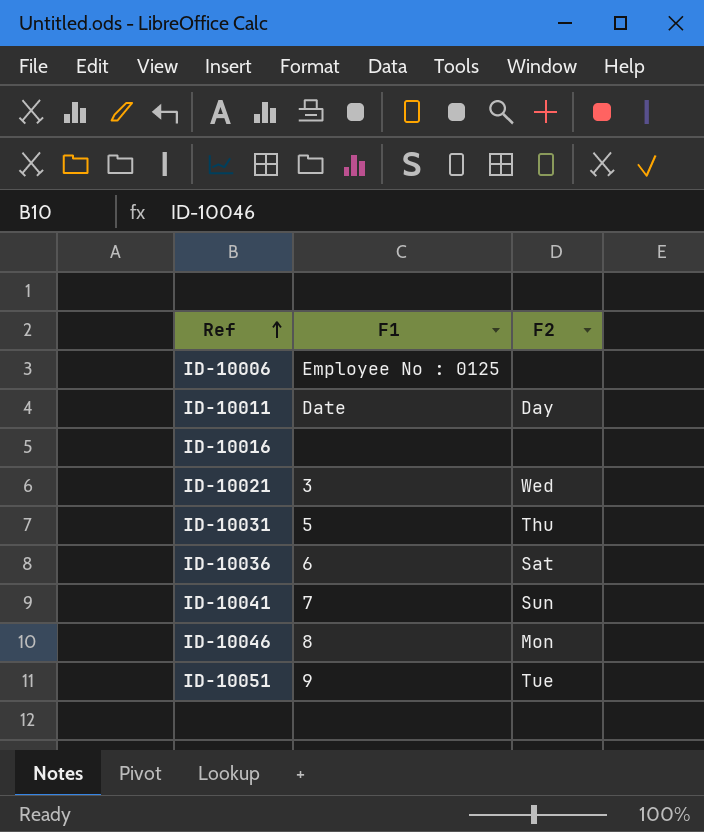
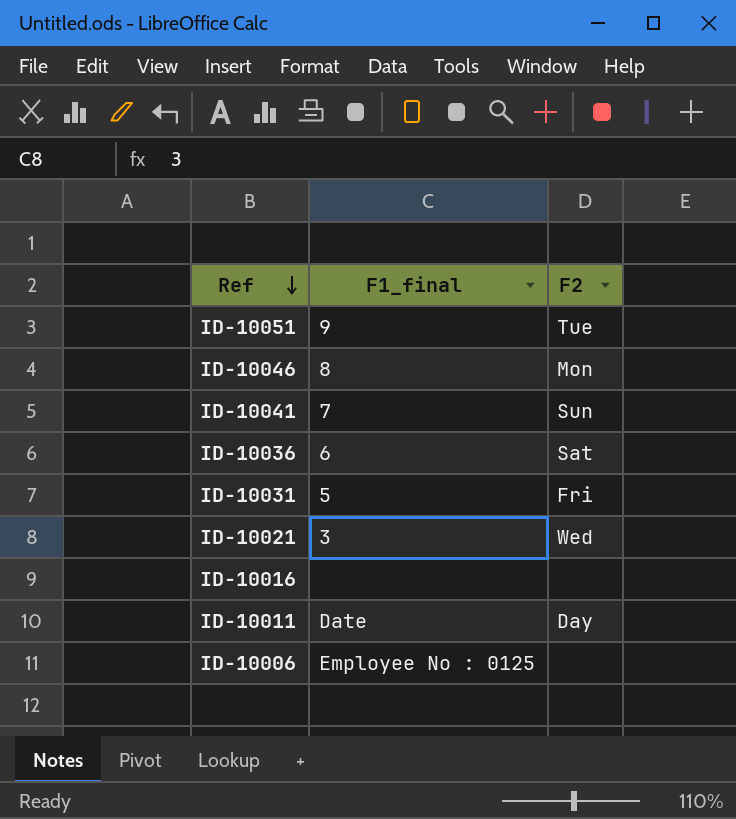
row order: Ref ascending -> Ref descending
column name: F1 -> F1_final
ID-10031 | F2: Thu -> Fri

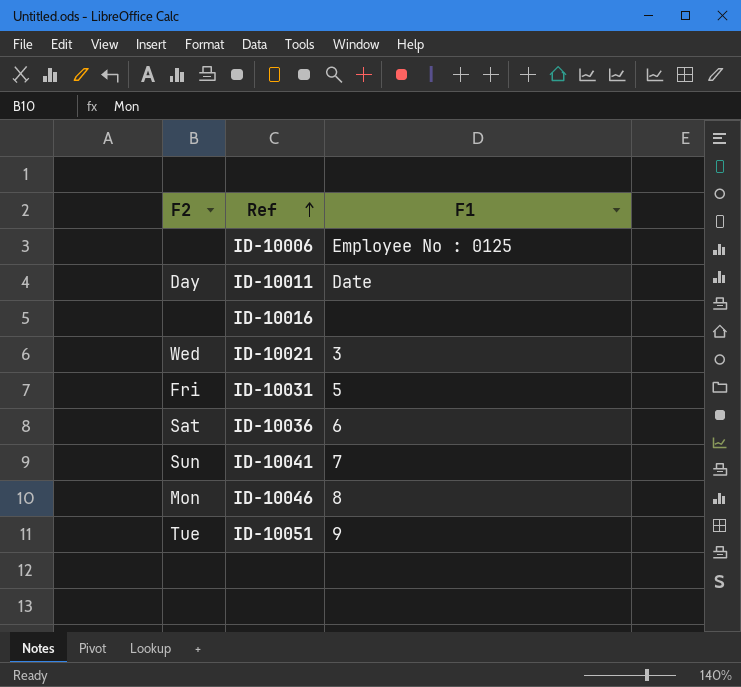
row order: Ref descending -> Ref ascending
column F2 | position: 3 -> 1
column name: F1_final -> F1

